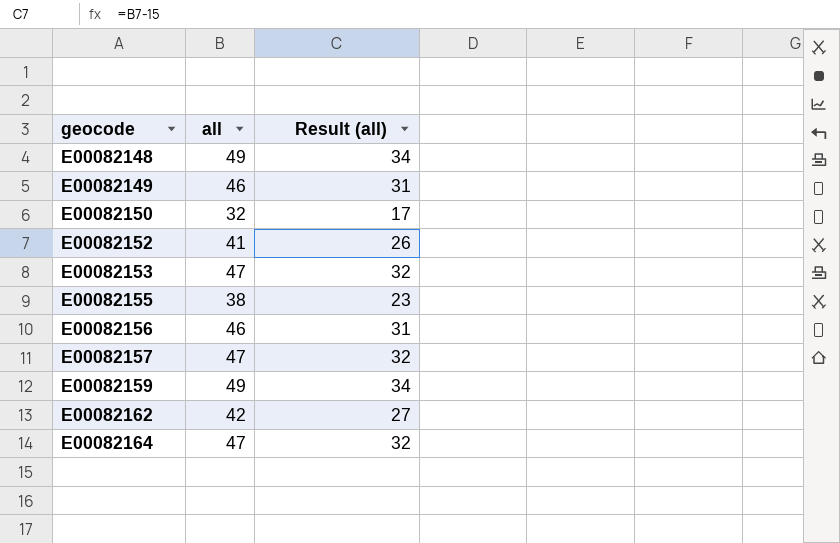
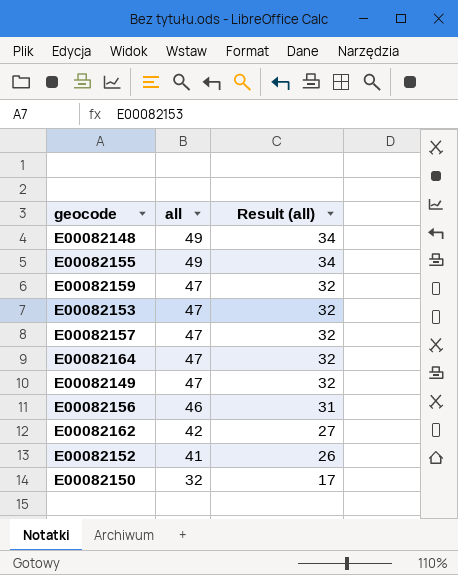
row order: geocode ascending -> all descending
E00082155 | all: 38 -> 49
E00082155 | Result (all): 23 -> 34
E00082159 | all: 49 -> 47
E00082159 | Result (all): 34 -> 32
E00082149 | all: 46 -> 47
E00082149 | Result (all): 31 -> 32

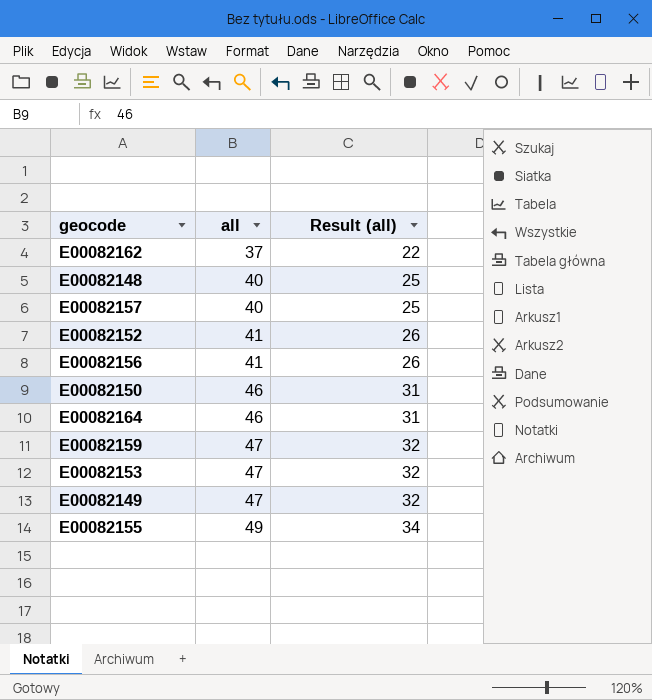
row order: all descending -> all ascending
E00082162 | all: 42 -> 37
E00082162 | Result (all): 27 -> 22
E00082148 | all: 49 -> 40
E00082148 | Result (all): 34 -> 25
E00082157 | all: 47 -> 40
E00082157 | Result (all): 32 -> 25
E00082156 | all: 46 -> 41
E00082156 | Result (all): 31 -> 26
E00082150 | all: 32 -> 46
E00082150 | Result (all): 17 -> 31
E00082164 | all: 47 -> 46
E00082164 | Result (all): 32 -> 31

